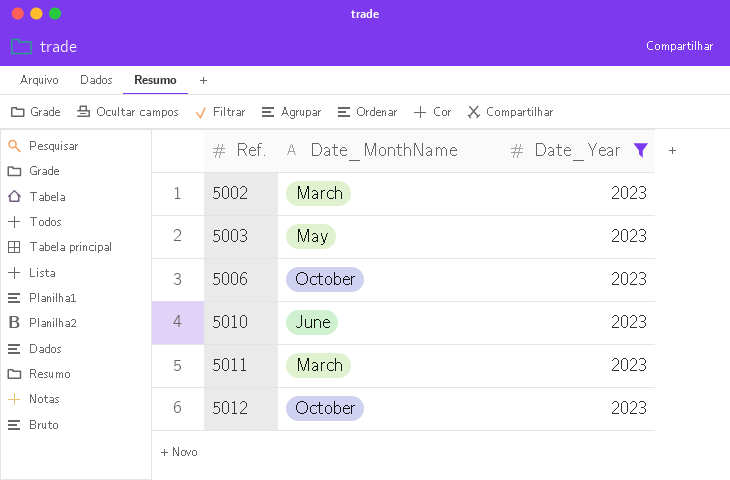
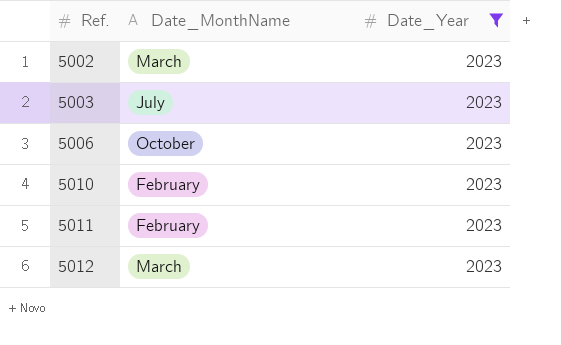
5003 | Date_MonthName: May -> July
5010 | Date_MonthName: June -> February
5011 | Date_MonthName: March -> February
5012 | Date_MonthName: October -> March

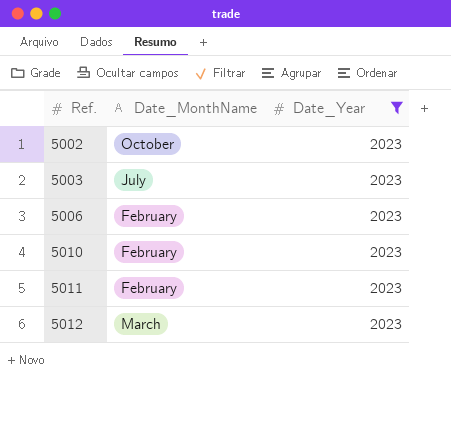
5002 | Date_MonthName: March -> October
5006 | Date_MonthName: October -> February

